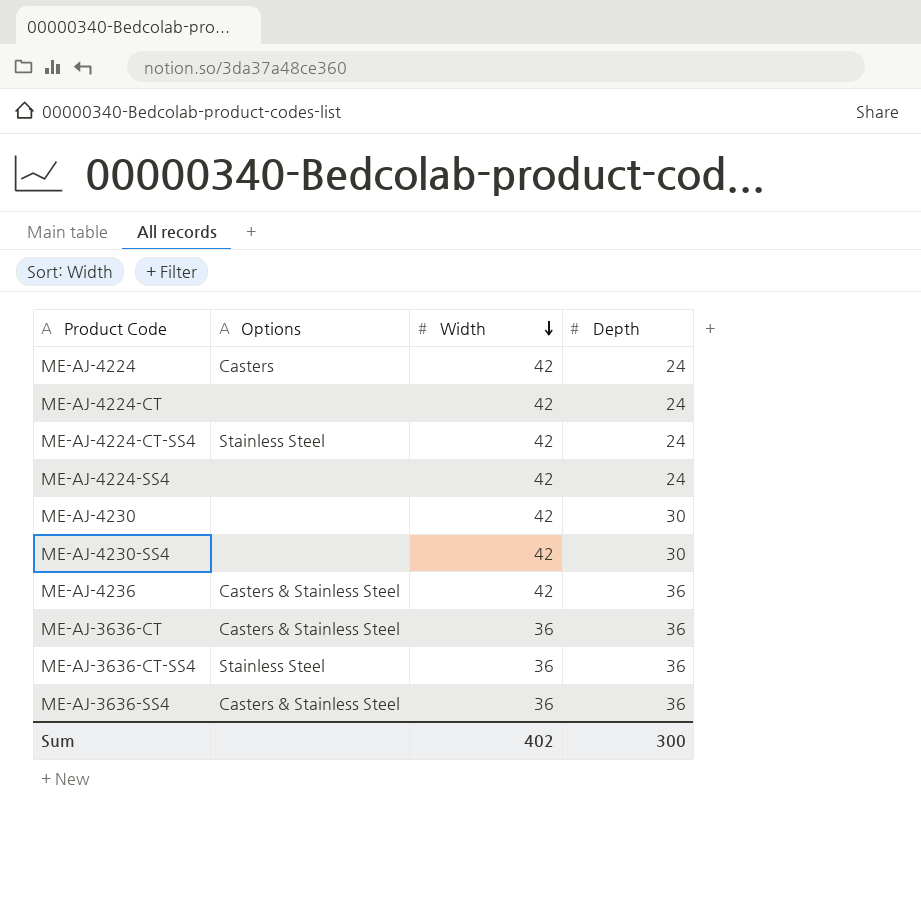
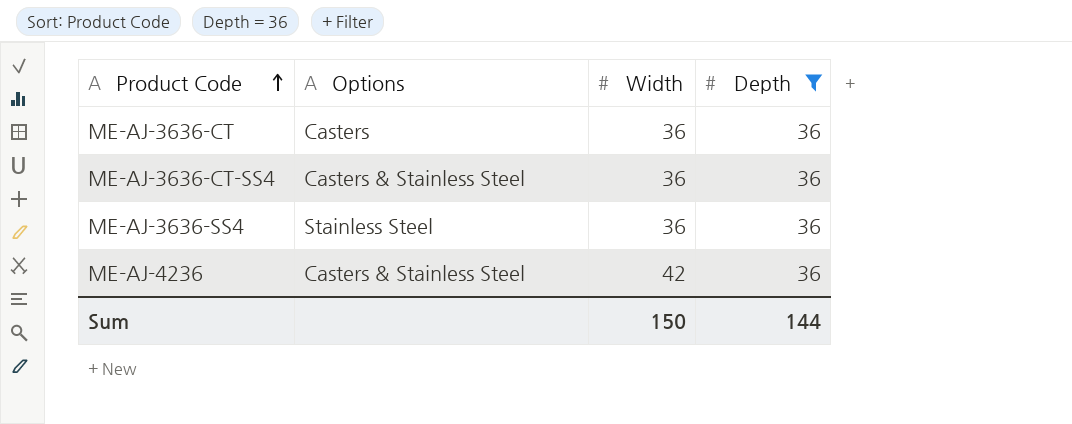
filter: none -> Depth = 36
row order: Width descending -> Product Code ascending
ME-AJ-3636-CT | Options: Casters & Stainless Steel -> Casters
ME-AJ-3636-CT-SS4 | Options: Stainless Steel -> Casters & Stainless Steel
ME-AJ-3636-SS4 | Options: Casters & Stainless Steel -> Stainless Steel
Sum | Width: 402 -> 150
Sum | Depth: 300 -> 144

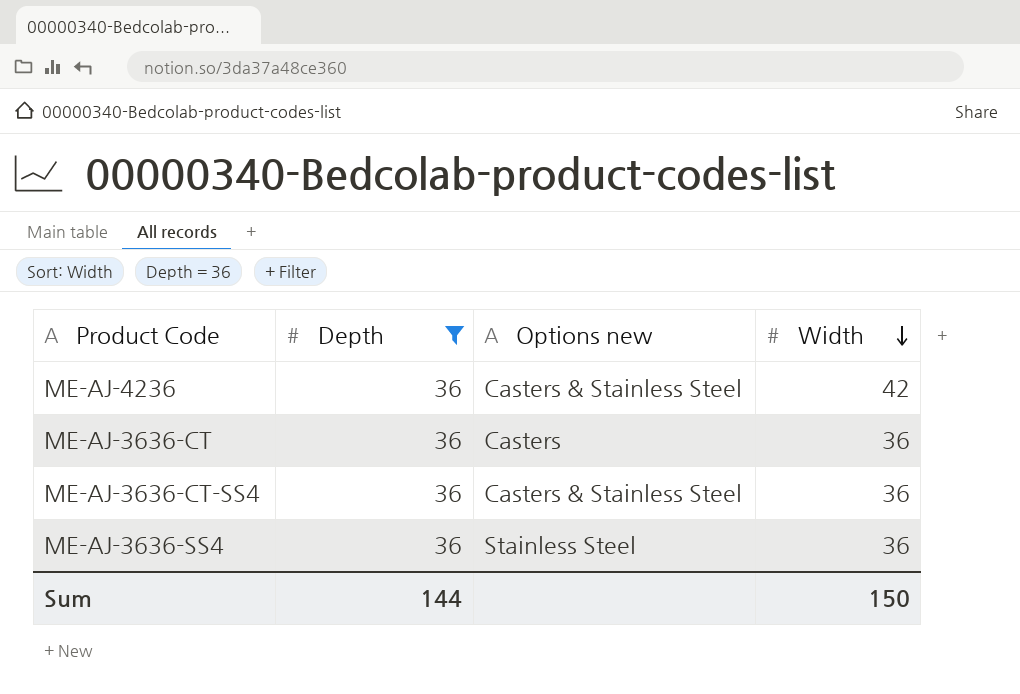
row order: Product Code ascending -> Width descending
column Depth | position: 4 -> 2
column name: Options -> Options new

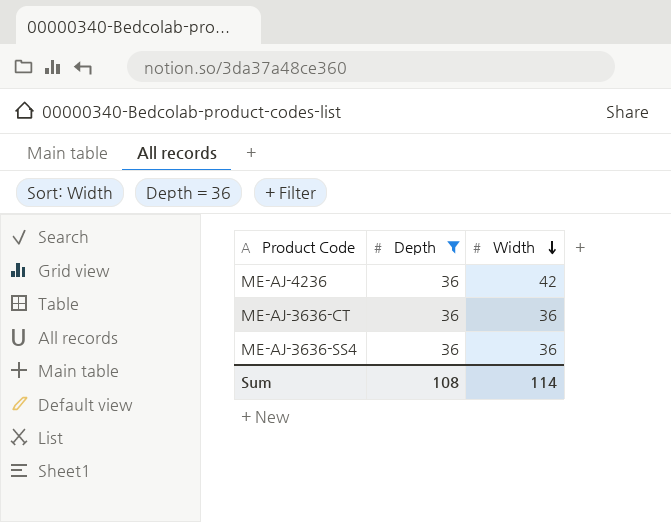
column Options new | position: 3 -> none
row ME-AJ-3636-CT-SS4: 36 | Casters & Stainless Steel | 36 -> none
Sum | Depth: 144 -> 108
Sum | Width: 150 -> 114

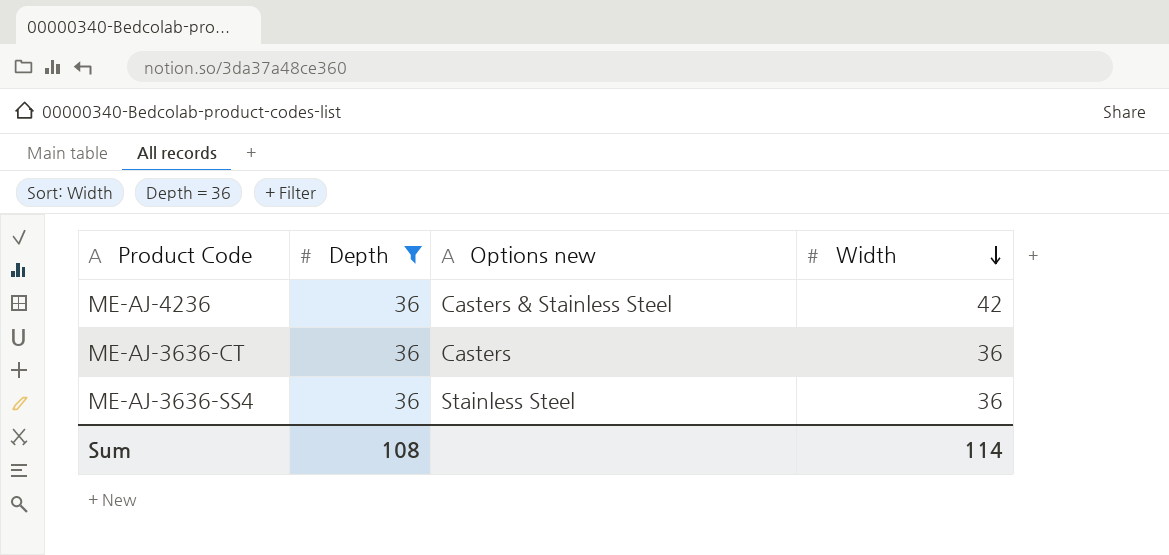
column Options new | position: none -> 3

